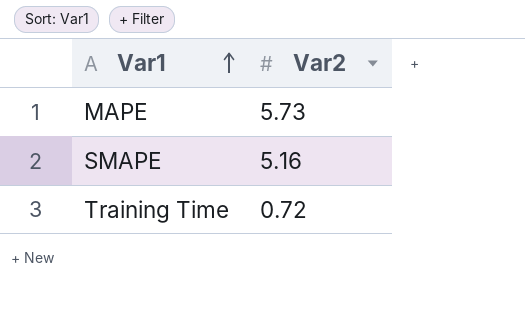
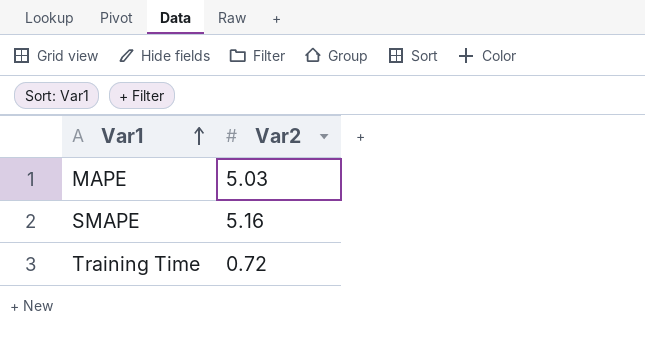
MAPE | Var2: 5.73 -> 5.03

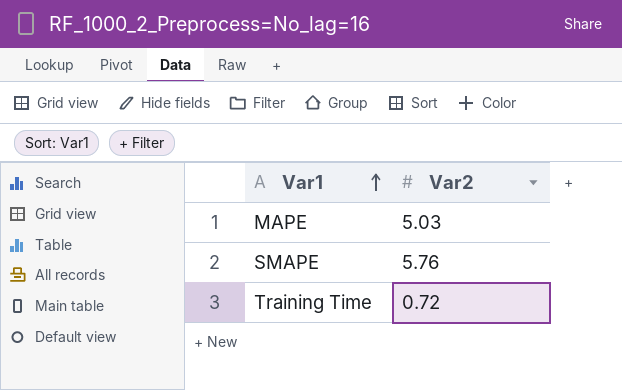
SMAPE | Var2: 5.16 -> 5.76

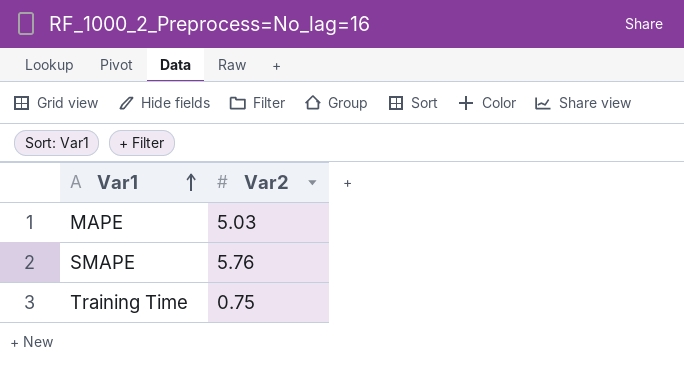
Training Time | Var2: 0.72 -> 0.75

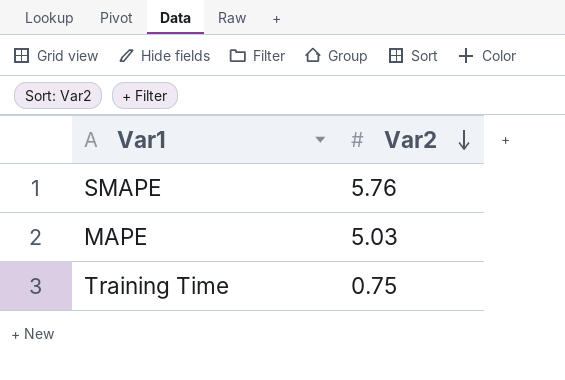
row order: Var1 ascending -> Var2 descending

